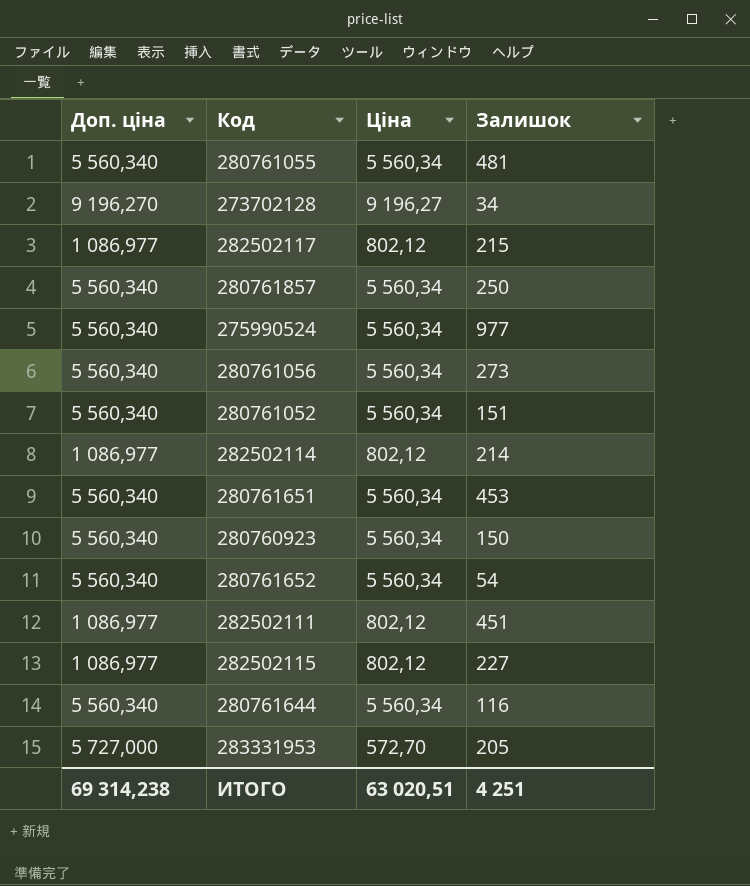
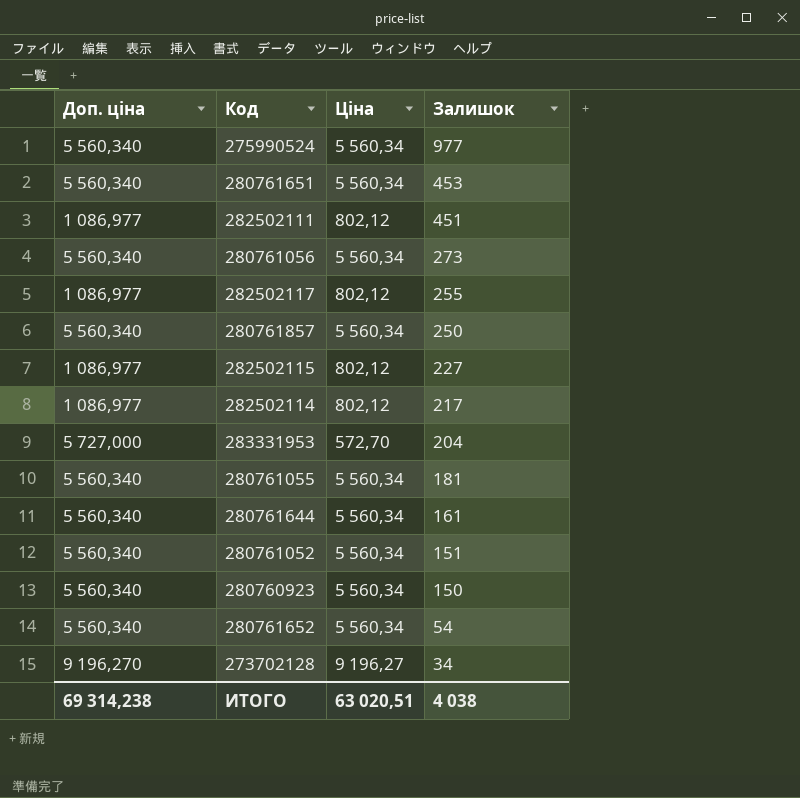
row order: none -> Залишок descending
282502117 | Залишок: 215 -> 255
282502114 | Залишок: 214 -> 217
283331953 | Залишок: 205 -> 204
280761055 | Залишок: 481 -> 181
280761644 | Залишок: 116 -> 161
ИТОГО | Залишок: 4 251 -> 4 038

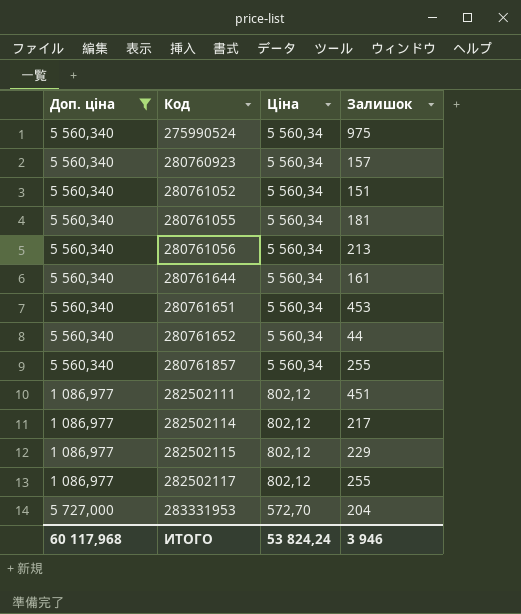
filter: none -> Доп. ціна != 9 196,270
row order: Залишок descending -> Код ascending
275990524 | Залишок: 977 -> 975
280760923 | Залишок: 150 -> 157
280761056 | Залишок: 273 -> 213
280761652 | Залишок: 54 -> 44
280761857 | Залишок: 250 -> 255
282502115 | Залишок: 227 -> 229
ИТОГО | Доп. ціна: 69 314,238 -> 60 117,968
ИТОГО | Ціна: 63 020,51 -> 53 824,24
ИТОГО | Залишок: 4 038 -> 3 946

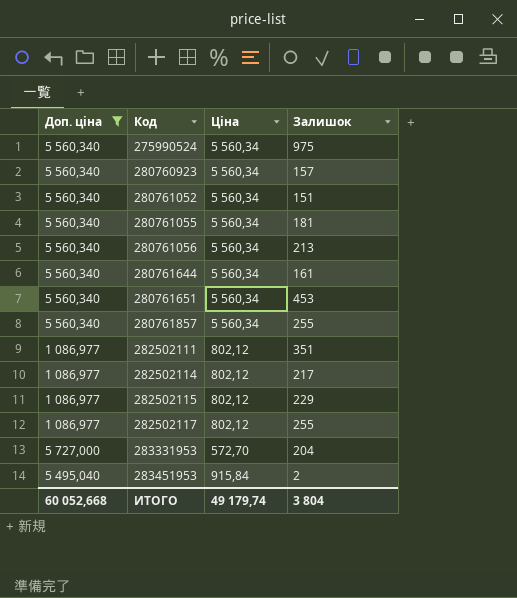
row 280761652: 5 560,340 | 5 560,34 | 44 -> none
282502111 | Залишок: 451 -> 351
row 283451953: none -> 5 495,040 | 915,84 | 2
ИТОГО | Доп. ціна: 60 117,968 -> 60 052,668
ИТОГО | Ціна: 53 824,24 -> 49 179,74
ИТОГО | Залишок: 3 946 -> 3 804

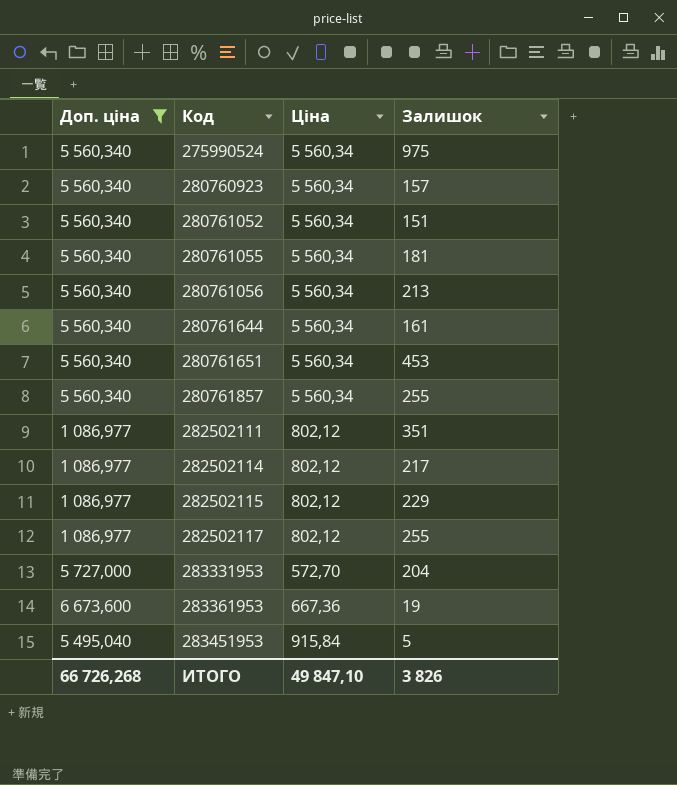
row 283361953: none -> 6 673,600 | 667,36 | 19
283451953 | Залишок: 2 -> 5
ИТОГО | Доп. ціна: 60 052,668 -> 66 726,268
ИТОГО | Ціна: 49 179,74 -> 49 847,10
ИТОГО | Залишок: 3 804 -> 3 826

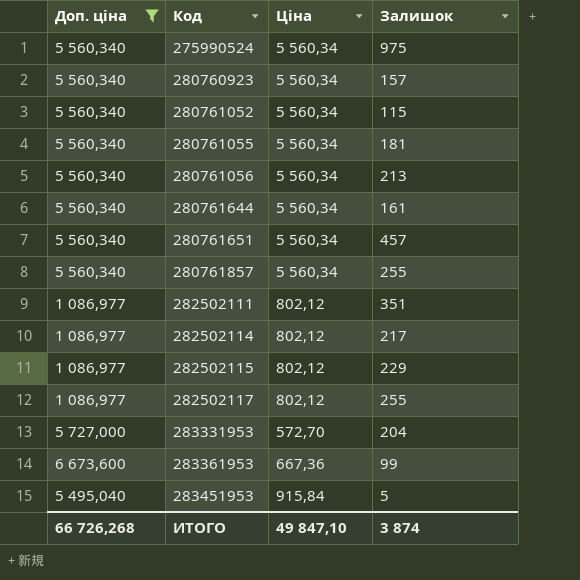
280761052 | Залишок: 151 -> 115
280761651 | Залишок: 453 -> 457
283361953 | Залишок: 19 -> 99
ИТОГО | Залишок: 3 826 -> 3 874

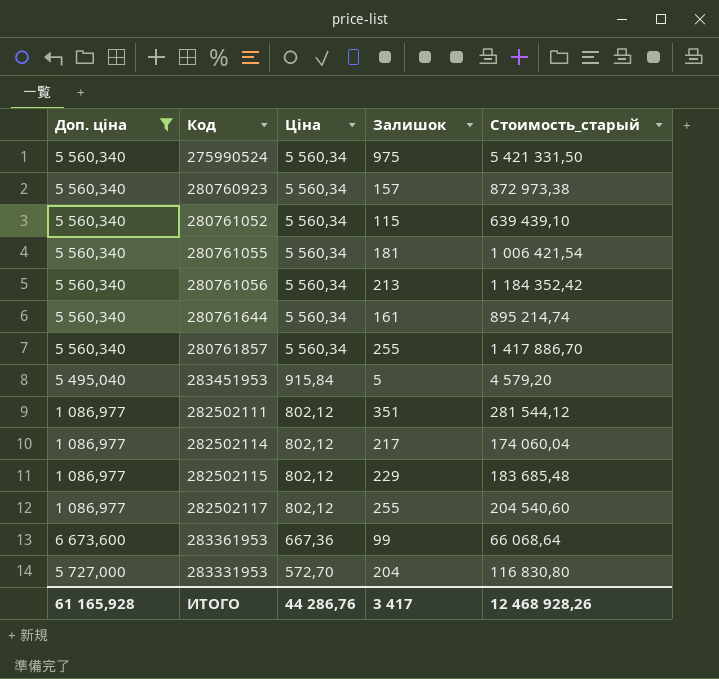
row order: Код ascending -> Ціна descending
column Стоимость_старый | formula: none -> [Ціна] * [Залишок]
row 280761651: 5 560,340 | 5 560,34 | 457 -> none
ИТОГО | Доп. ціна: 66 726,268 -> 61 165,928
ИТОГО | Ціна: 49 847,10 -> 44 286,76
ИТОГО | Залишок: 3 874 -> 3 417

